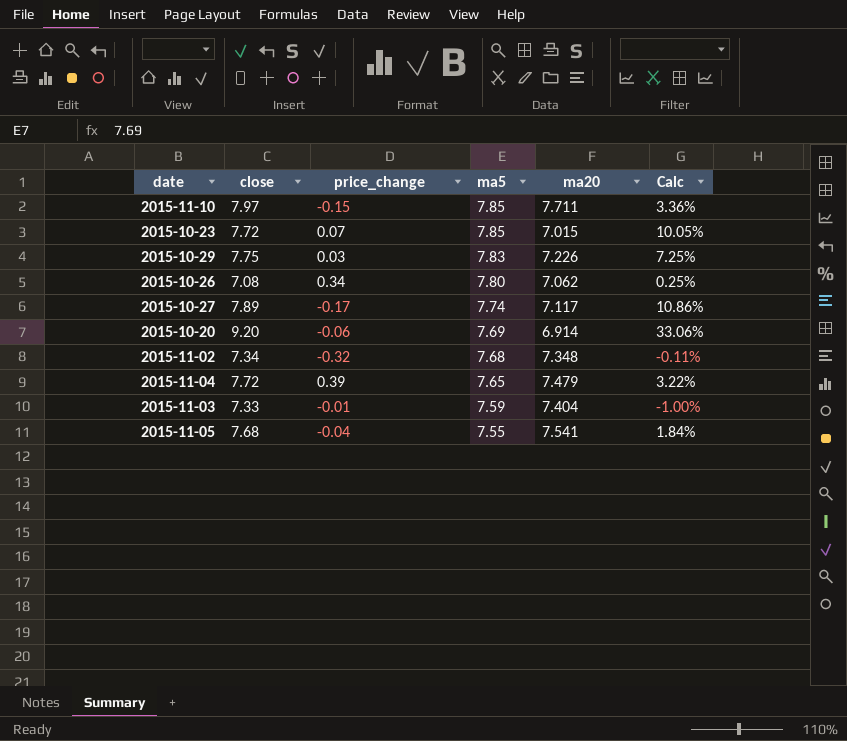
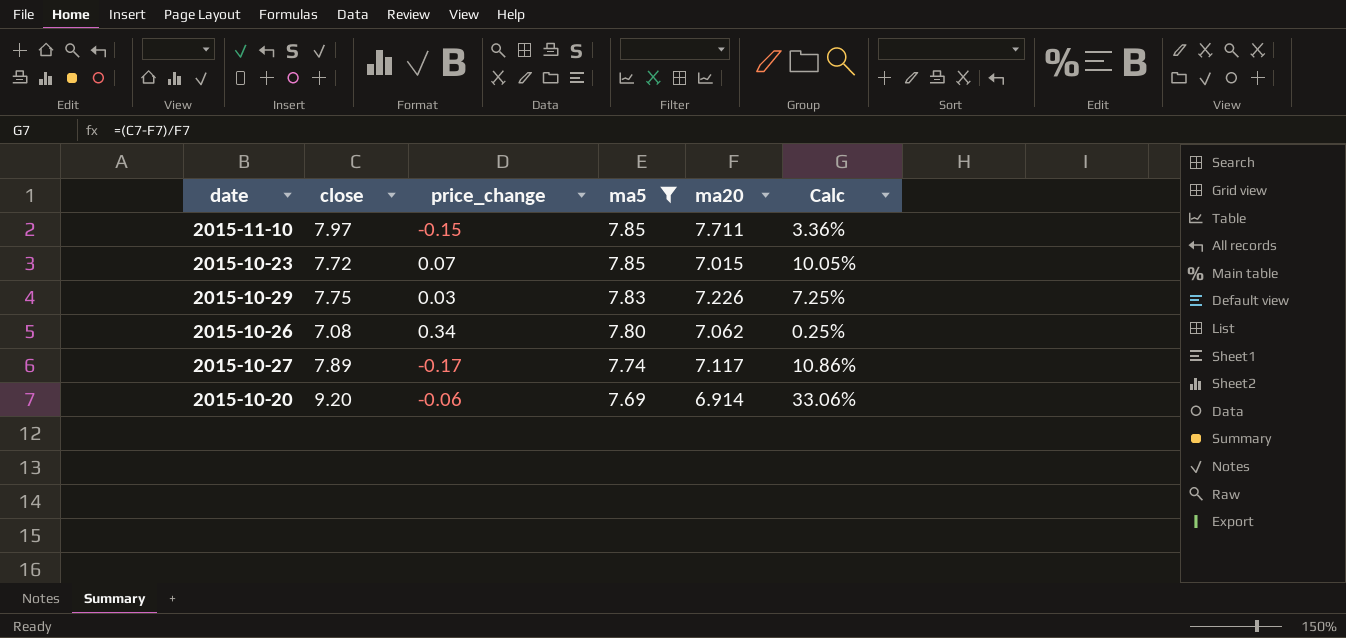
filter: none -> ma5 >= 7.69

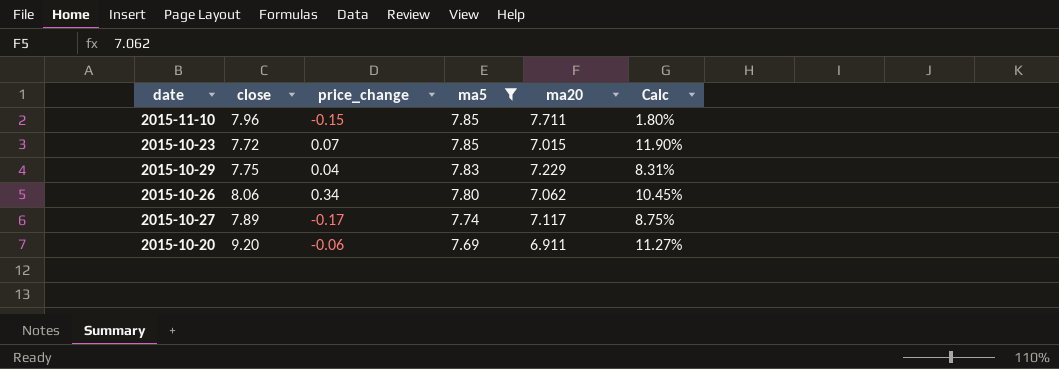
column Calc | formula: ([close] - [ma20]) / [ma20] -> ([ma5] - [ma20]) / [ma20]
2015-11-10 | close: 7.97 -> 7.96
2015-10-29 | price_change: 0.03 -> 0.04
2015-10-29 | ma20: 7.226 -> 7.229
2015-10-26 | close: 7.08 -> 8.06
2015-10-20 | ma20: 6.914 -> 6.911

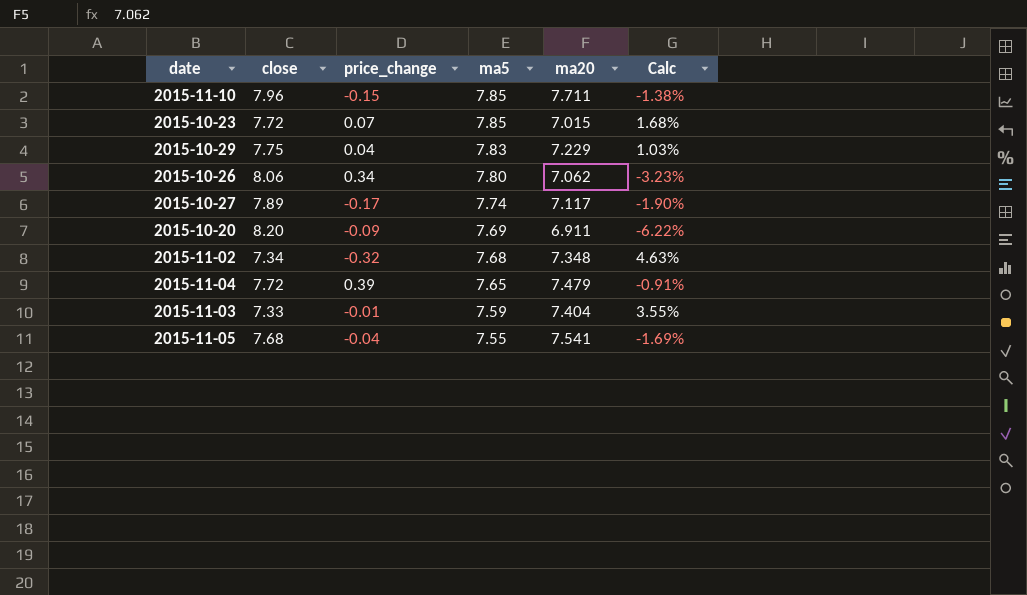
filter: ma5 >= 7.69 -> none
column Calc | formula: ([ma5] - [ma20]) / [ma20] -> ([ma5] - [close]) / [close]
2015-10-20 | close: 9.20 -> 8.20
2015-10-20 | price_change: -0.06 -> -0.09

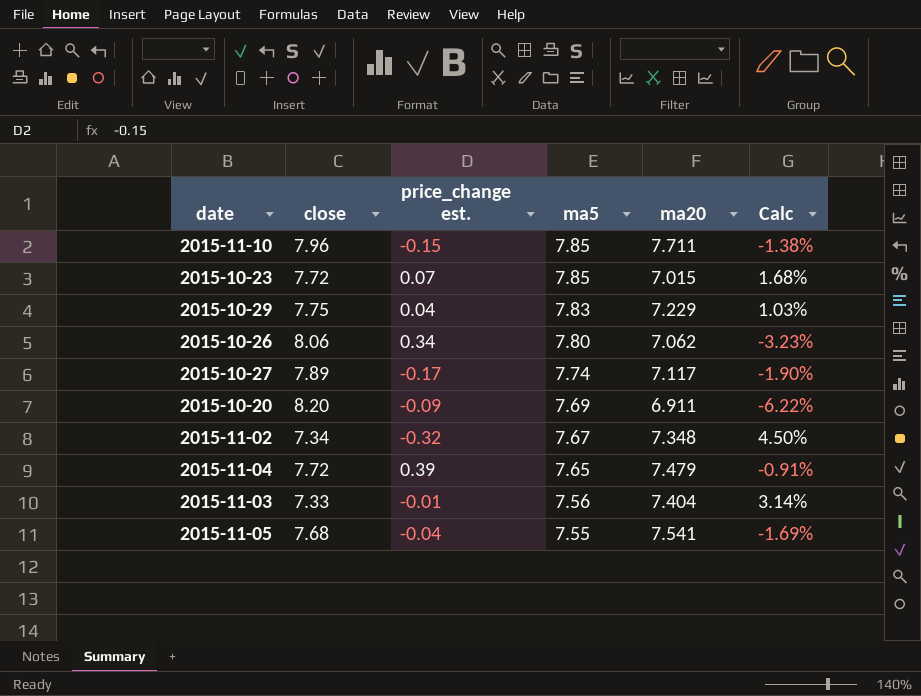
column name: price_change -> price_change est.
2015-11-02 | ma5: 7.68 -> 7.67
2015-11-02 | Calc: 4.63% -> 4.50%
2015-11-03 | ma5: 7.59 -> 7.56
2015-11-03 | Calc: 3.55% -> 3.14%

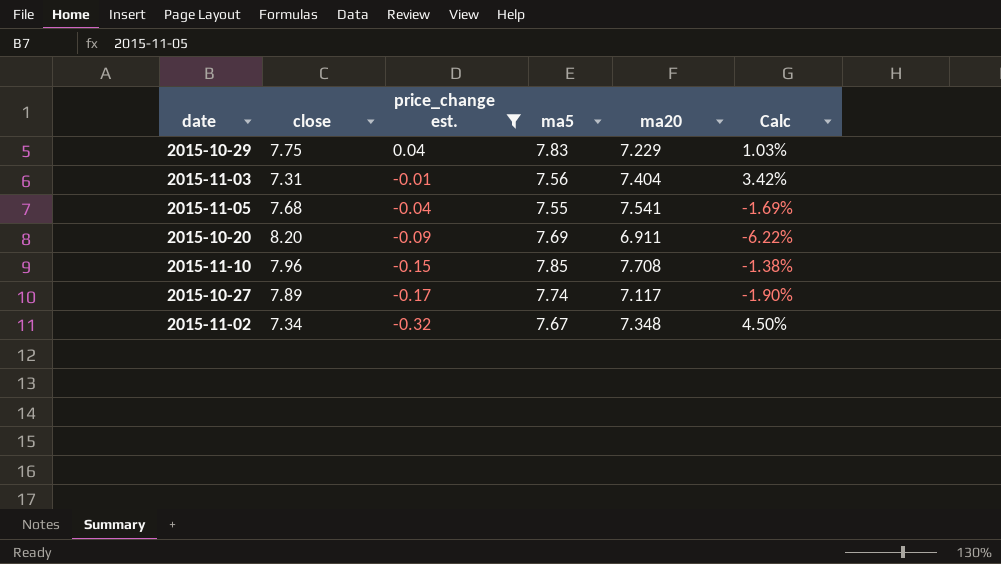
filter: none -> price_change est. <= 0.04
row order: ma5 descending -> price_change est. descending
2015-11-03 | close: 7.33 -> 7.31
2015-11-03 | Calc: 3.14% -> 3.42%
2015-11-10 | ma20: 7.711 -> 7.708

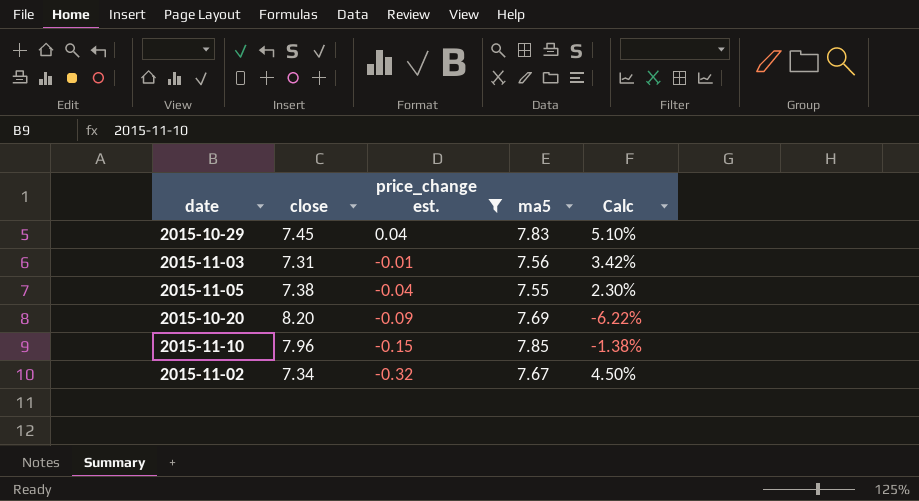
column ma20 | position: 5 -> none
row 2015-10-27: 7.89 | -0.17 | 7.74 | 7.117 | -1.90% -> none
2015-10-29 | close: 7.75 -> 7.45
2015-10-29 | Calc: 1.03% -> 5.10%
2015-11-05 | close: 7.68 -> 7.38
2015-11-05 | Calc: -1.69% -> 2.30%

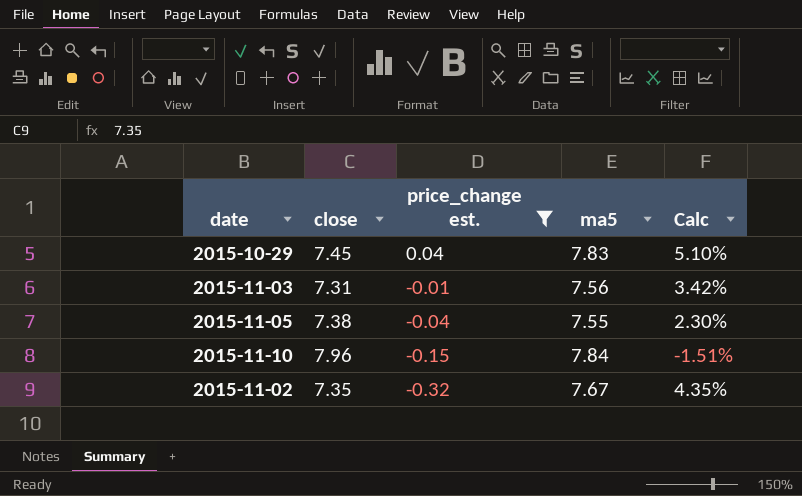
row 2015-10-20: 8.20 | -0.09 | 7.69 | -6.22% -> none
2015-11-10 | ma5: 7.85 -> 7.84
2015-11-10 | Calc: -1.38% -> -1.51%
2015-11-02 | close: 7.34 -> 7.35
2015-11-02 | Calc: 4.50% -> 4.35%

